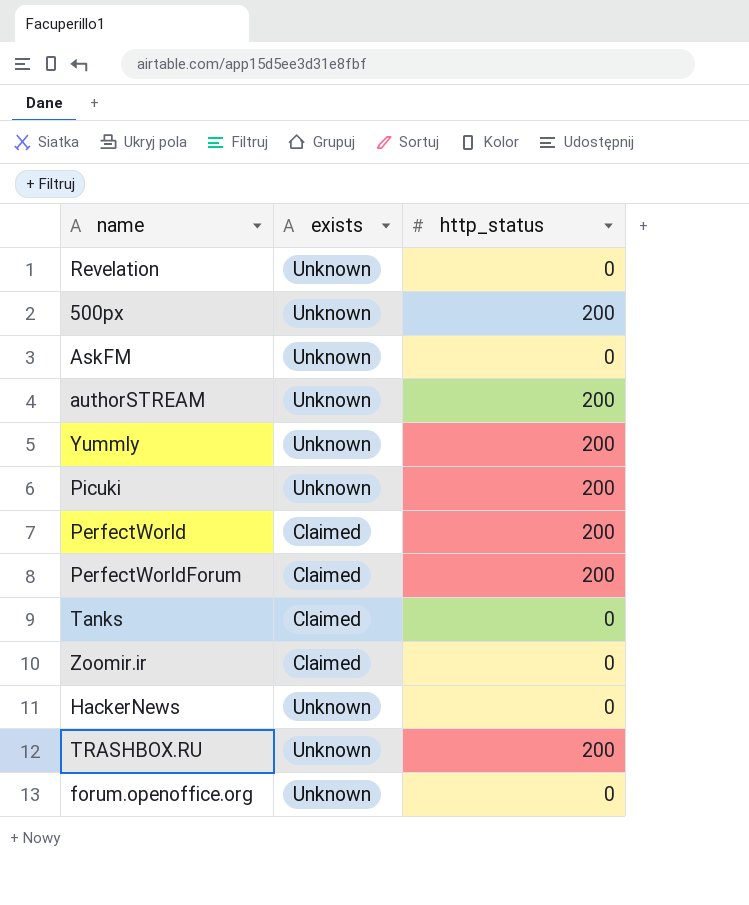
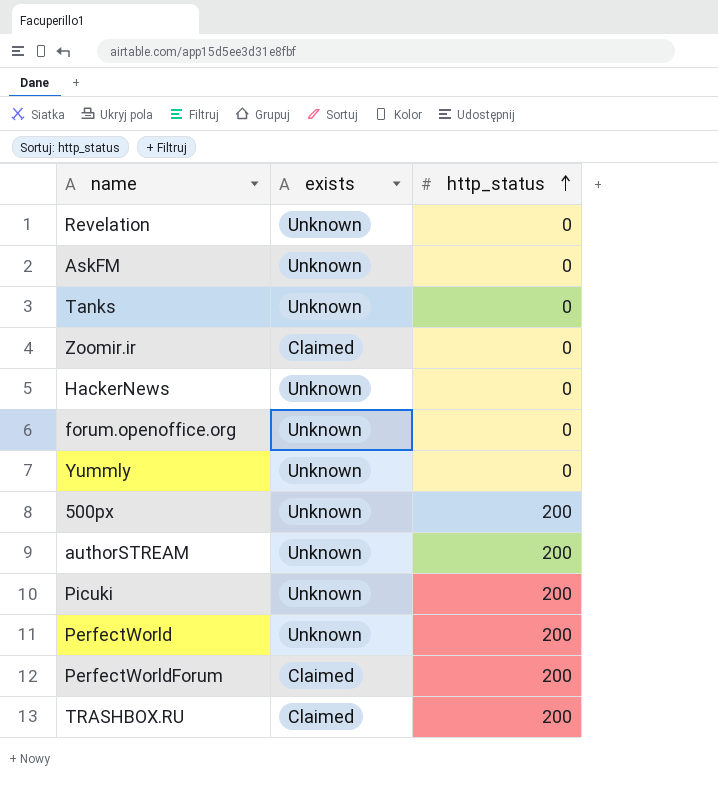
row order: none -> http_status ascending
Tanks | exists: Claimed -> Unknown
Yummly | http_status: 200 -> 0
PerfectWorld | exists: Claimed -> Unknown
TRASHBOX.RU | exists: Unknown -> Claimed

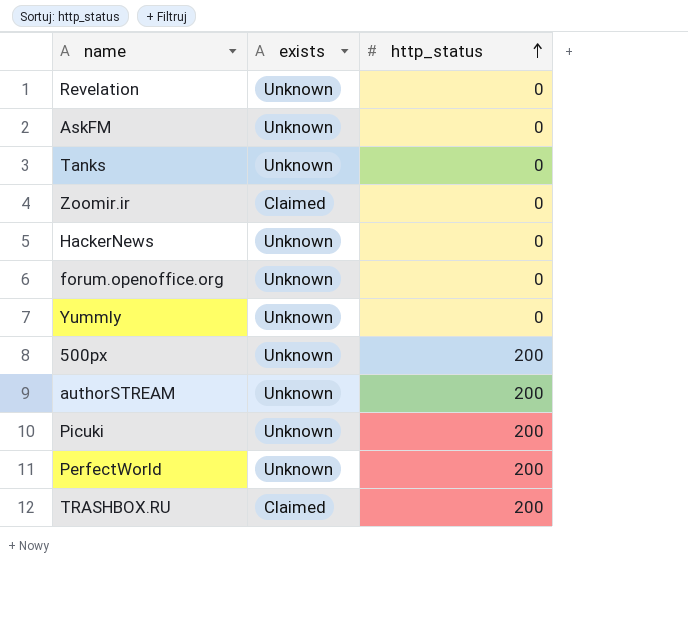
row PerfectWorldForum: Claimed | 200 -> none

